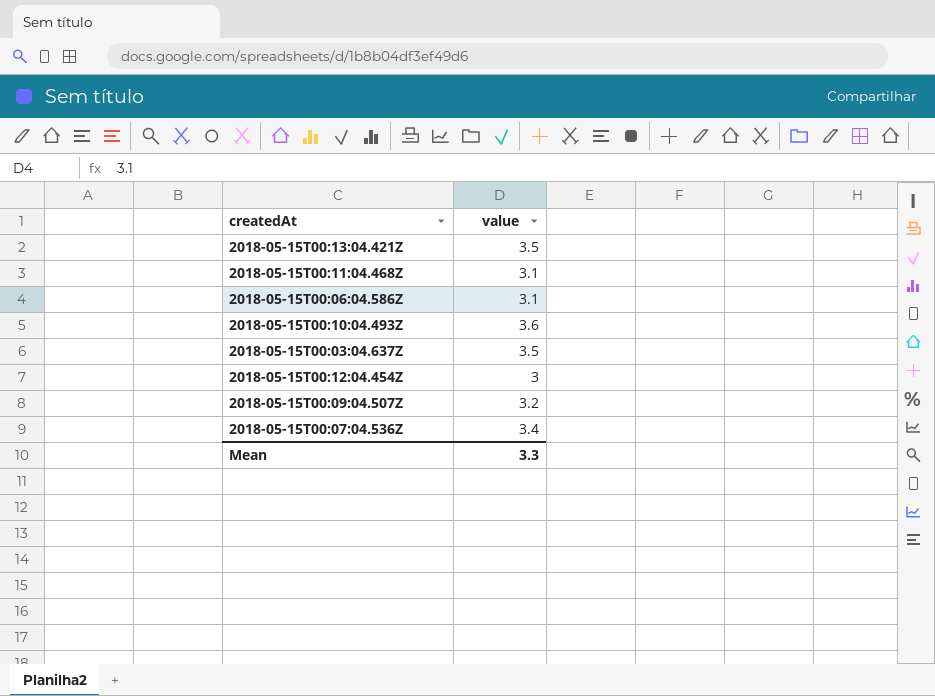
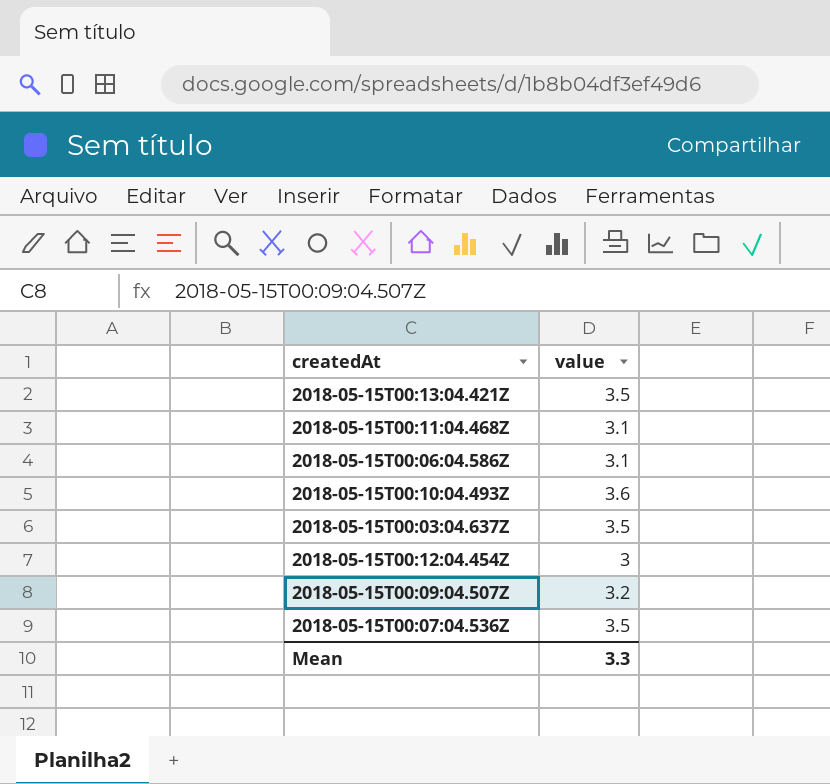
2018-05-15T00:07:04.536Z | value: 3.4 -> 3.5

